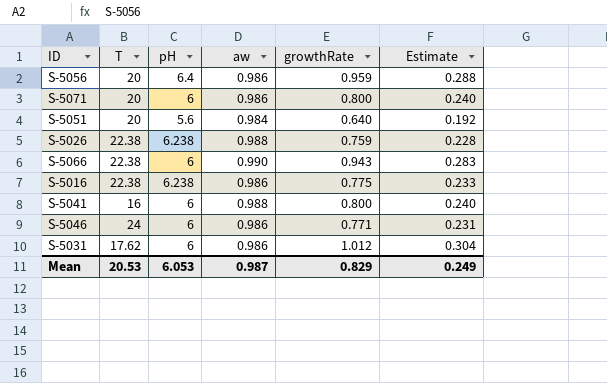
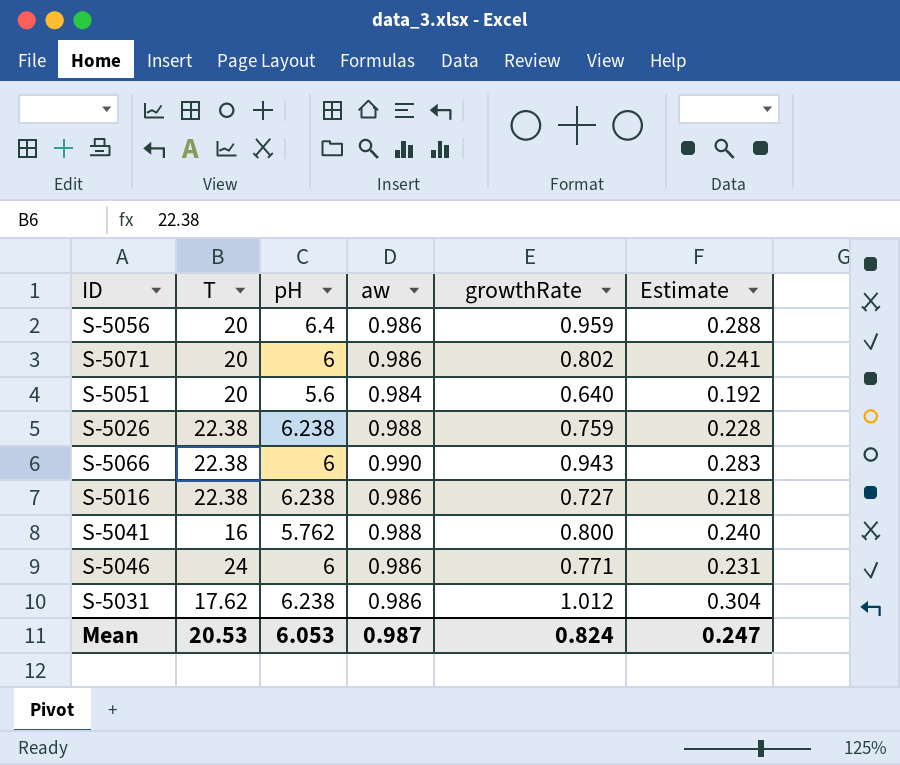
S-5071 | growthRate: 0.800 -> 0.802
S-5071 | Estimate: 0.240 -> 0.241
S-5016 | growthRate: 0.775 -> 0.727
S-5016 | Estimate: 0.233 -> 0.218
S-5041 | pH: 6 -> 5.762
S-5031 | pH: 6 -> 6.238
Mean | growthRate: 0.829 -> 0.824
Mean | Estimate: 0.249 -> 0.247

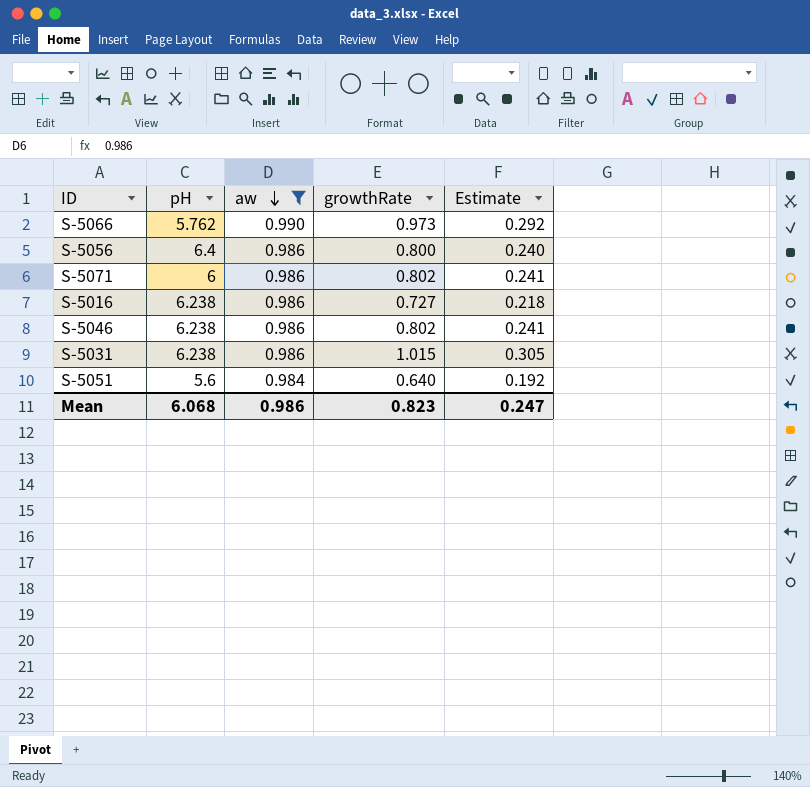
filter: none -> aw != 0.988
row order: none -> aw descending
column T | position: 2 -> none
S-5066 | pH: 6 -> 5.762
S-5066 | growthRate: 0.943 -> 0.973
S-5066 | Estimate: 0.283 -> 0.292
S-5056 | growthRate: 0.959 -> 0.800
S-5056 | Estimate: 0.288 -> 0.240
S-5046 | pH: 6 -> 6.238
S-5046 | growthRate: 0.771 -> 0.802
S-5046 | Estimate: 0.231 -> 0.241
S-5031 | growthRate: 1.012 -> 1.015
S-5031 | Estimate: 0.304 -> 0.305
Mean | pH: 6.053 -> 6.068
Mean | aw: 0.987 -> 0.986
Mean | growthRate: 0.824 -> 0.823

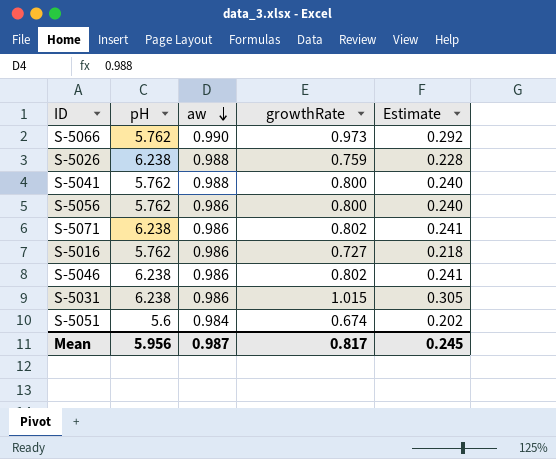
filter: aw != 0.988 -> none
S-5056 | pH: 6.4 -> 5.762
S-5071 | pH: 6 -> 6.238
S-5016 | pH: 6.238 -> 5.762
S-5051 | growthRate: 0.640 -> 0.674
S-5051 | Estimate: 0.192 -> 0.202
Mean | pH: 6.068 -> 5.956
Mean | aw: 0.986 -> 0.987
Mean | growthRate: 0.823 -> 0.817
Mean | Estimate: 0.247 -> 0.245

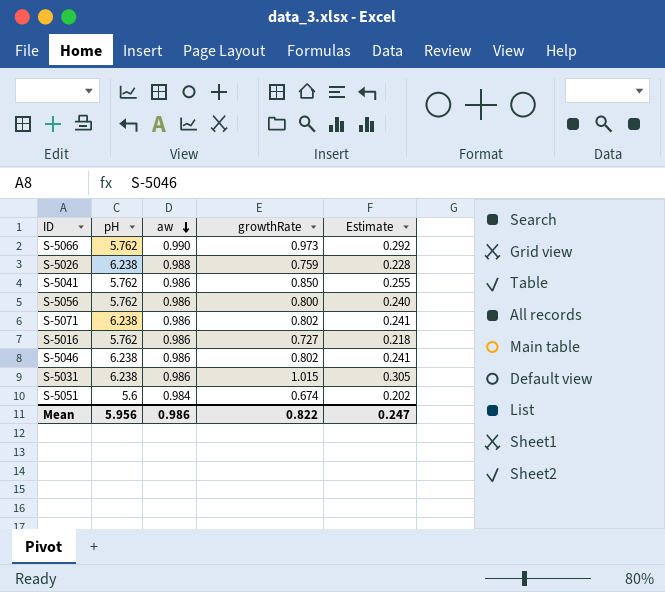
S-5041 | aw: 0.988 -> 0.986
S-5041 | growthRate: 0.800 -> 0.850
S-5041 | Estimate: 0.240 -> 0.255
Mean | aw: 0.987 -> 0.986
Mean | growthRate: 0.817 -> 0.822
Mean | Estimate: 0.245 -> 0.247

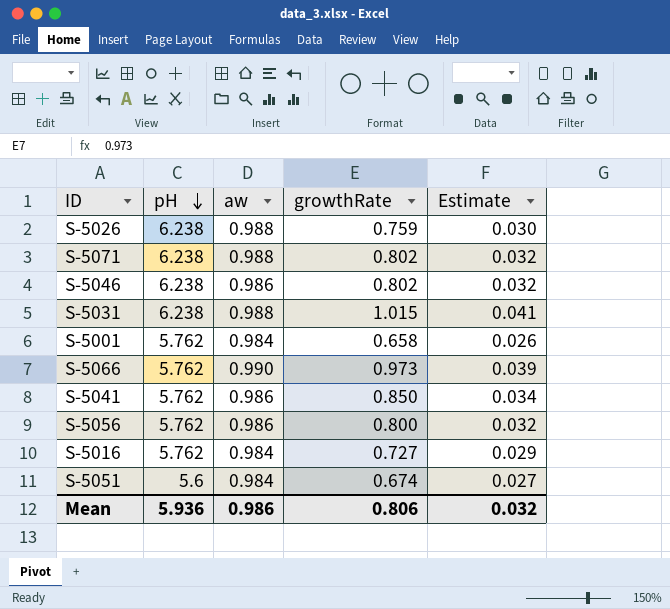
row order: aw descending -> pH descending
column Estimate | formula: [growthRate] * 0.3 -> [growthRate] * 0.04
S-5071 | aw: 0.986 -> 0.988
S-5031 | aw: 0.986 -> 0.988
row S-5001: none -> 5.762 | 0.984 | 0.658 | 0.026
S-5016 | aw: 0.986 -> 0.984
Mean | pH: 5.956 -> 5.936
Mean | growthRate: 0.822 -> 0.806
Mean | Estimate: 0.247 -> 0.032

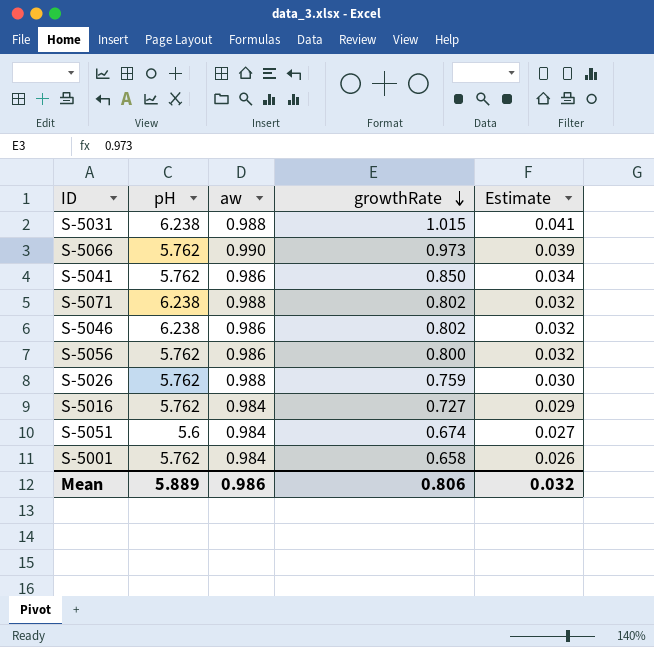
row order: pH descending -> growthRate descending
S-5026 | pH: 6.238 -> 5.762
Mean | pH: 5.936 -> 5.889

